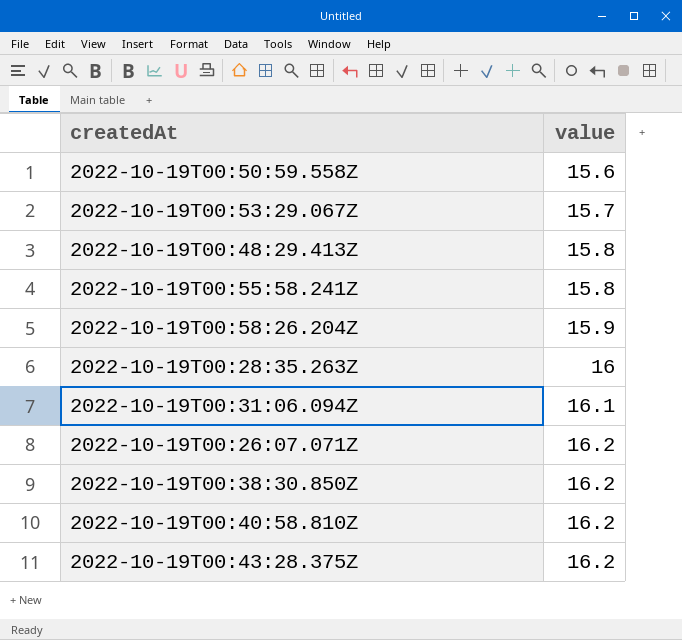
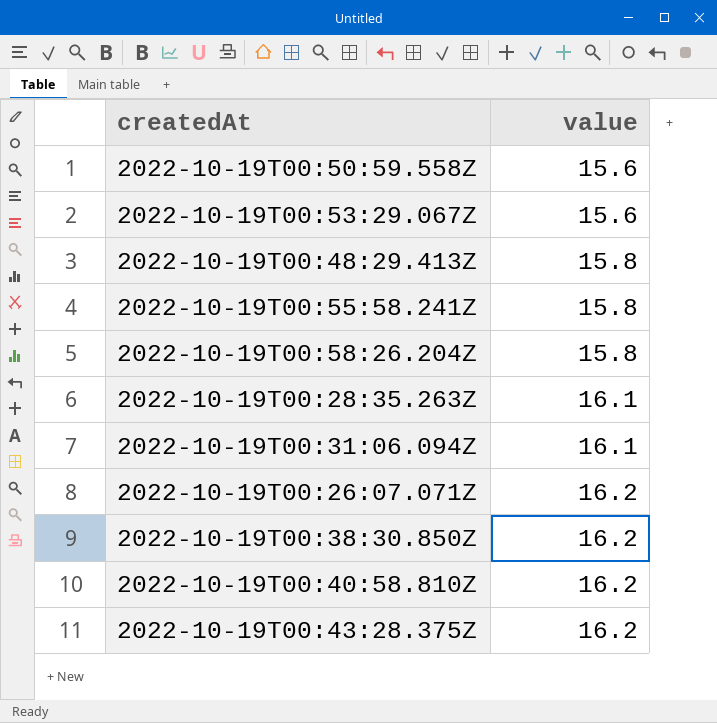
2022-10-19T00:53:29.067Z | value: 15.7 -> 15.6
2022-10-19T00:58:26.204Z | value: 15.9 -> 15.8
2022-10-19T00:28:35.263Z | value: 16 -> 16.1

